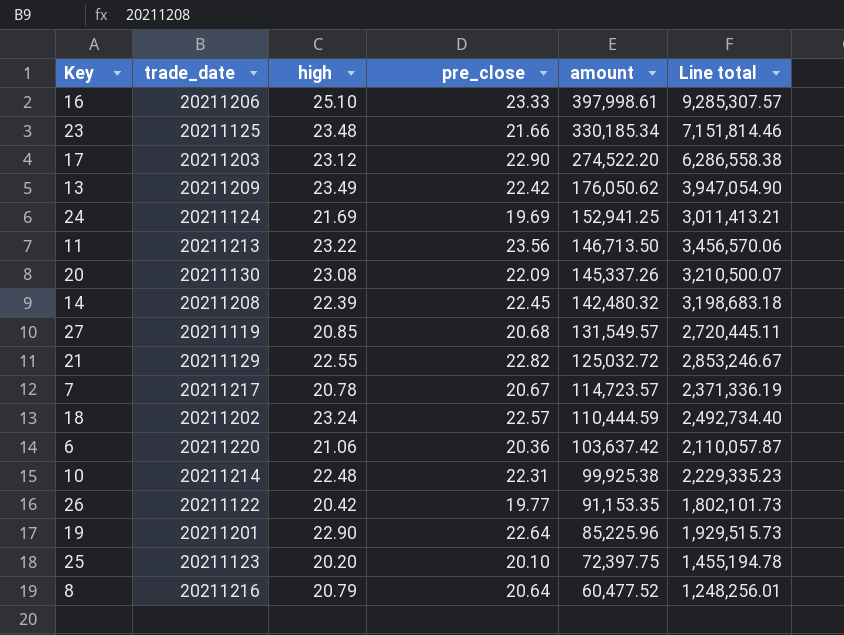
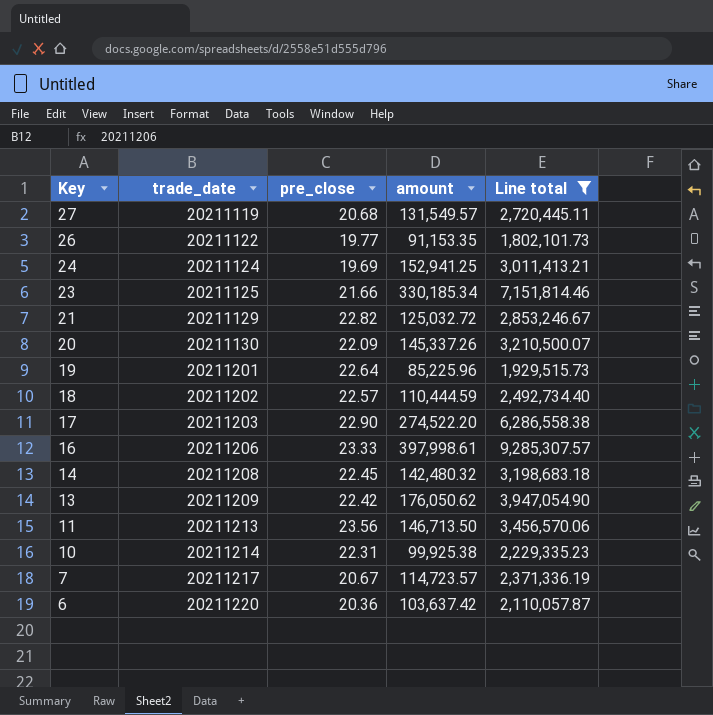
filter: none -> Line total >= 1,802,101.73
row order: amount descending -> Key descending
column high | position: 3 -> none

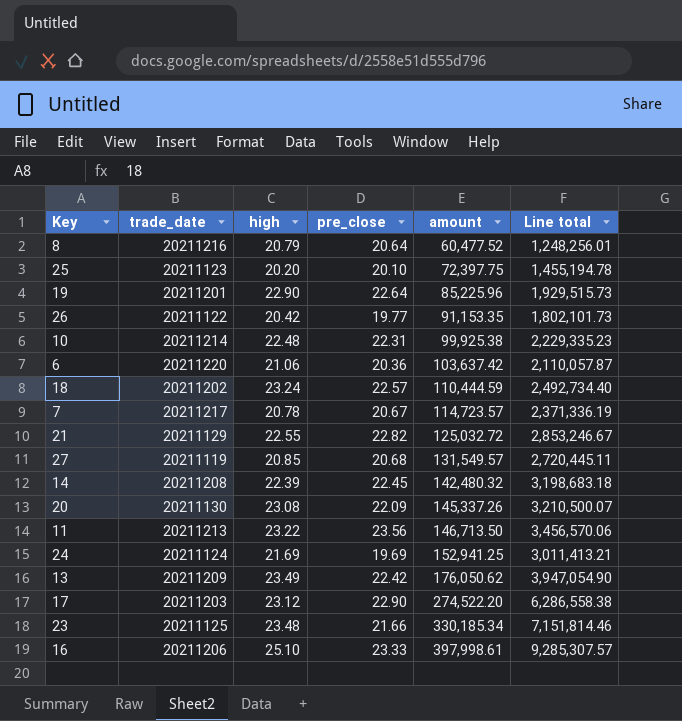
filter: Line total >= 1,802,101.73 -> none
row order: Key descending -> amount ascending
column high | position: none -> 3

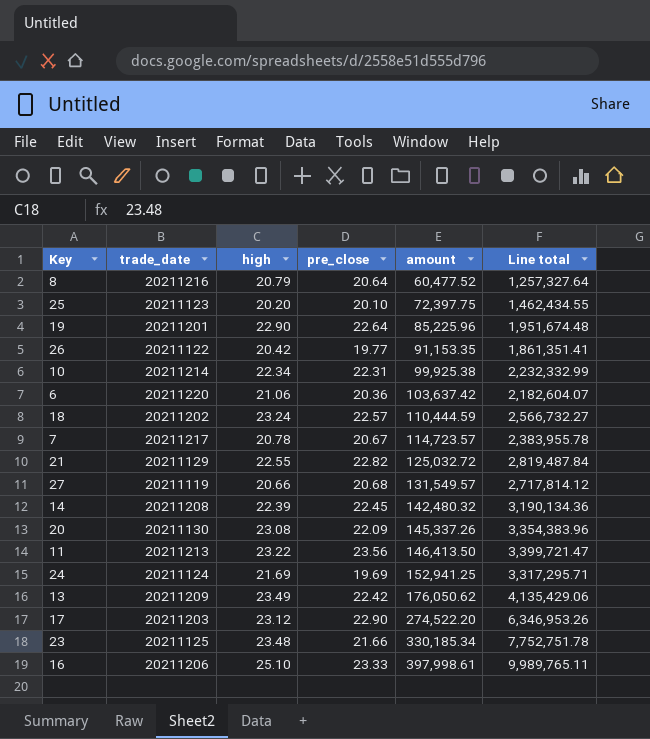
column Line total | formula: [pre_close] * [amount] -> [high] * [amount]
10 | high: 22.48 -> 22.34
27 | high: 20.85 -> 20.66
11 | amount: 146,713.50 -> 146,413.50

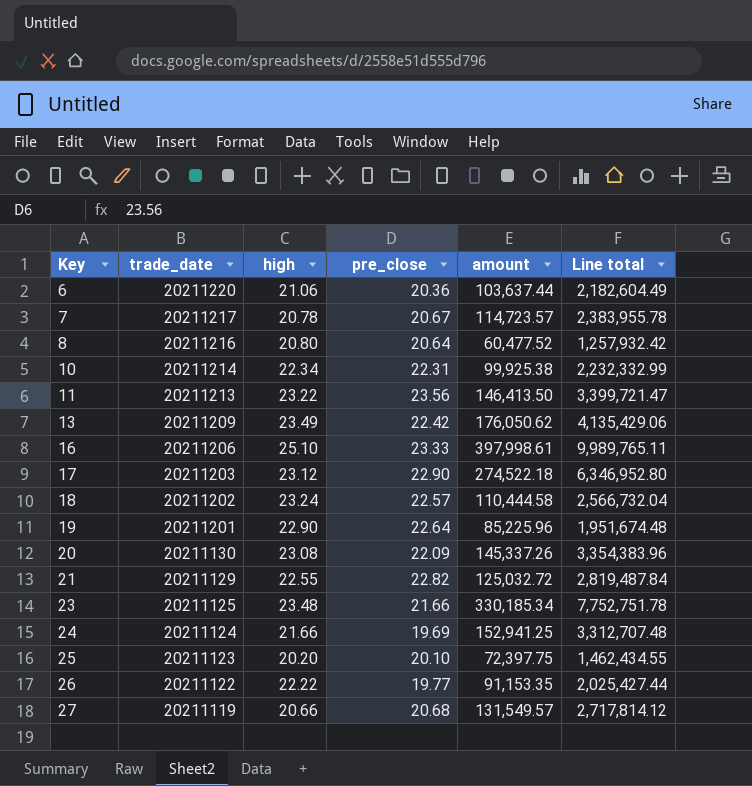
row order: amount ascending -> Key ascending
row 14: 20211208 | 22.39 | 22.45 | 142,480.32 | 3,190,134.36 -> none
6 | amount: 103,637.42 -> 103,637.44
6 | Line total: 2,182,604.07 -> 2,182,604.49
8 | high: 20.79 -> 20.80
8 | Line total: 1,257,327.64 -> 1,257,932.42
17 | amount: 274,522.20 -> 274,522.18
17 | Line total: 6,346,953.26 -> 6,346,952.80
18 | amount: 110,444.59 -> 110,444.58
18 | Line total: 2,566,732.27 -> 2,566,732.04
24 | high: 21.69 -> 21.66
24 | Line total: 3,317,295.71 -> 3,312,707.48
26 | high: 20.42 -> 22.22
26 | Line total: 1,861,351.41 -> 2,025,427.44

